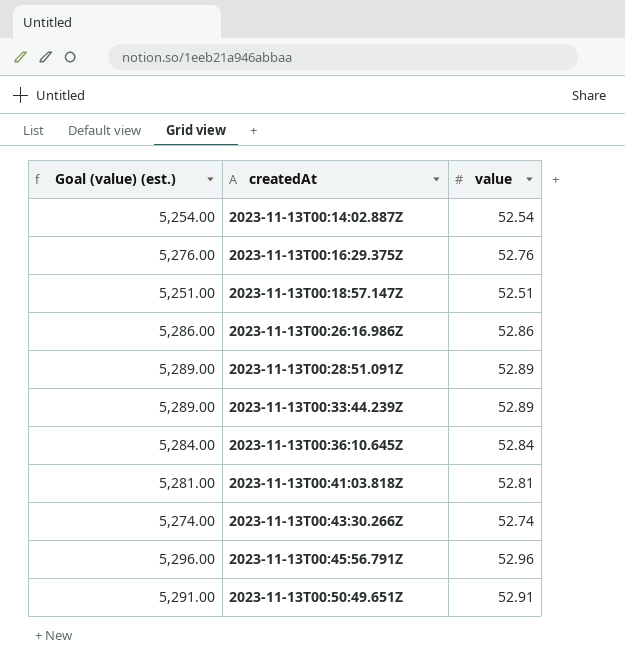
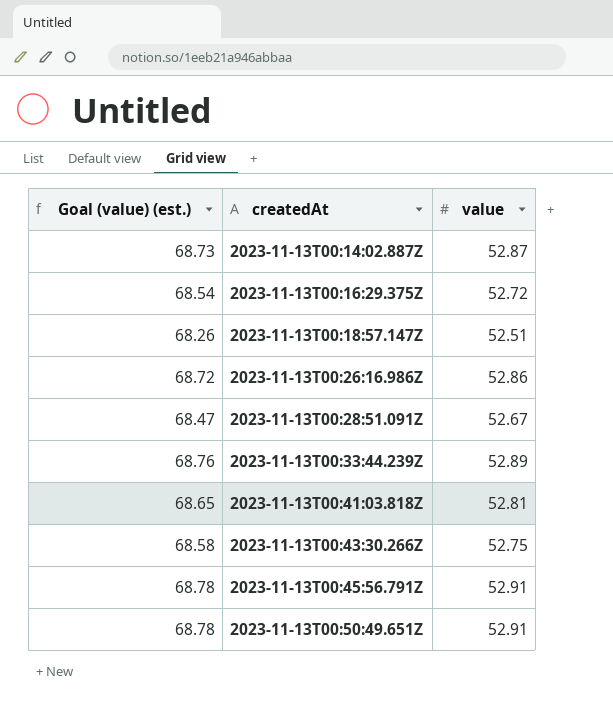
column Goal (value) (est.) | formula: [value] * 100 -> [value] * 1.3
row 2023-11-13T00:36:10.645Z: 5,284.00 | 52.84 -> none
2023-11-13T00:14:02.887Z | value: 52.54 -> 52.87
2023-11-13T00:16:29.375Z | value: 52.76 -> 52.72
2023-11-13T00:28:51.091Z | value: 52.89 -> 52.67
2023-11-13T00:43:30.266Z | value: 52.74 -> 52.75
2023-11-13T00:45:56.791Z | value: 52.96 -> 52.91

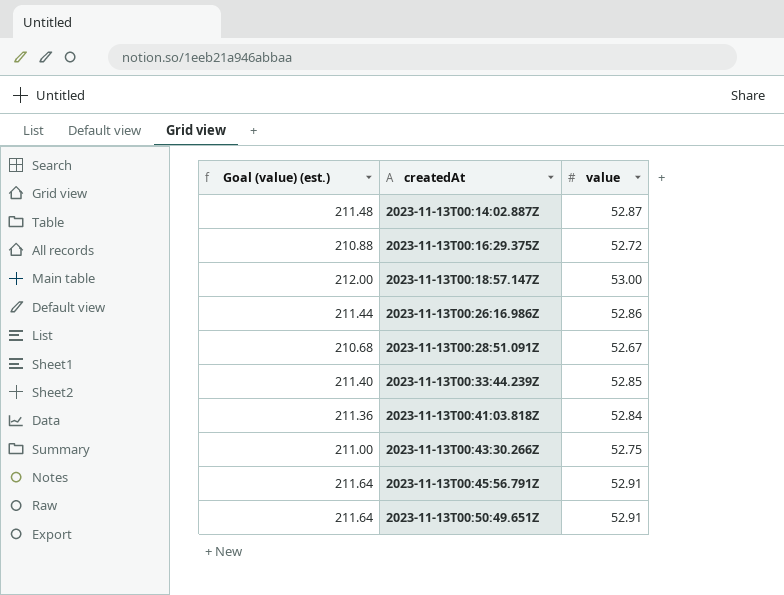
column Goal (value) (est.) | formula: [value] * 1.3 -> [value] * 4
2023-11-13T00:18:57.147Z | value: 52.51 -> 53.00
2023-11-13T00:33:44.239Z | value: 52.89 -> 52.85
2023-11-13T00:41:03.818Z | value: 52.81 -> 52.84

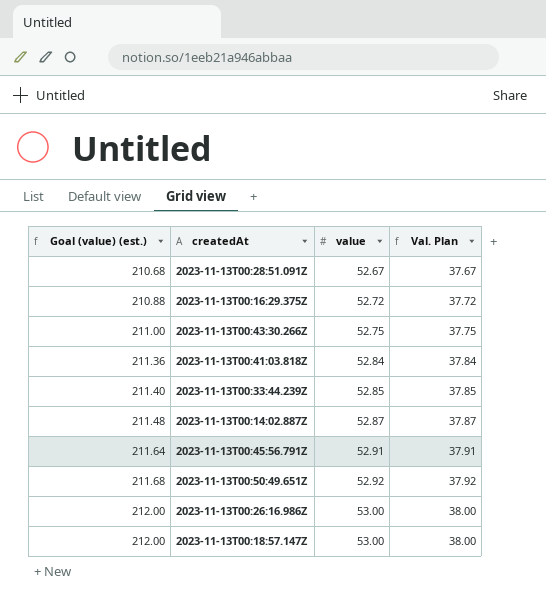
row order: createdAt ascending -> Goal (value) (est.) ascending
column Val. Plan | formula: none -> [value] - 15
2023-11-13T00:50:49.651Z | Goal (value) (est.): 211.64 -> 211.68
2023-11-13T00:50:49.651Z | value: 52.91 -> 52.92
2023-11-13T00:26:16.986Z | Goal (value) (est.): 211.44 -> 212.00
2023-11-13T00:26:16.986Z | value: 52.86 -> 53.00

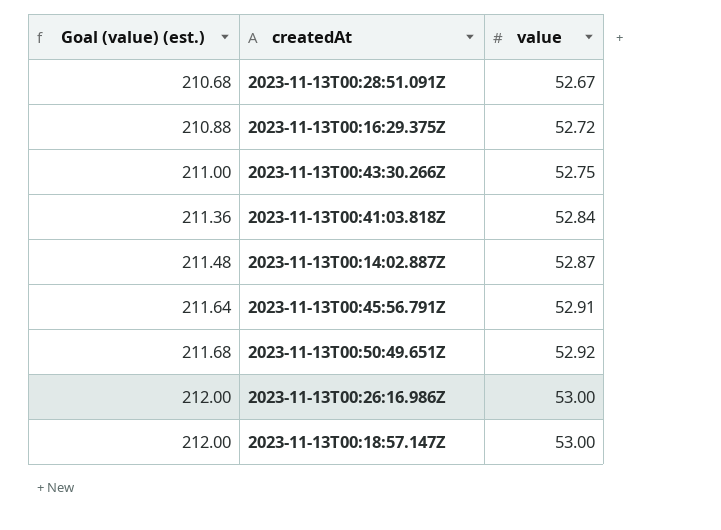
column Val. Plan | formula: [value] - 15 -> none
row 2023-11-13T00:33:44.239Z: 211.40 | 52.85 | 37.85 -> none

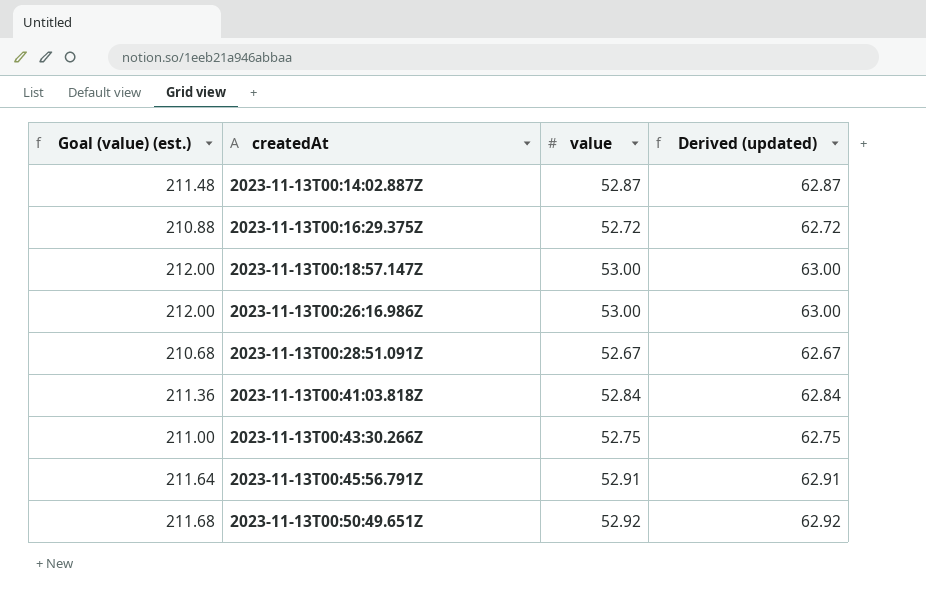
row order: Goal (value) (est.) ascending -> createdAt ascending
column Derived (updated) | formula: none -> [value] + 10

